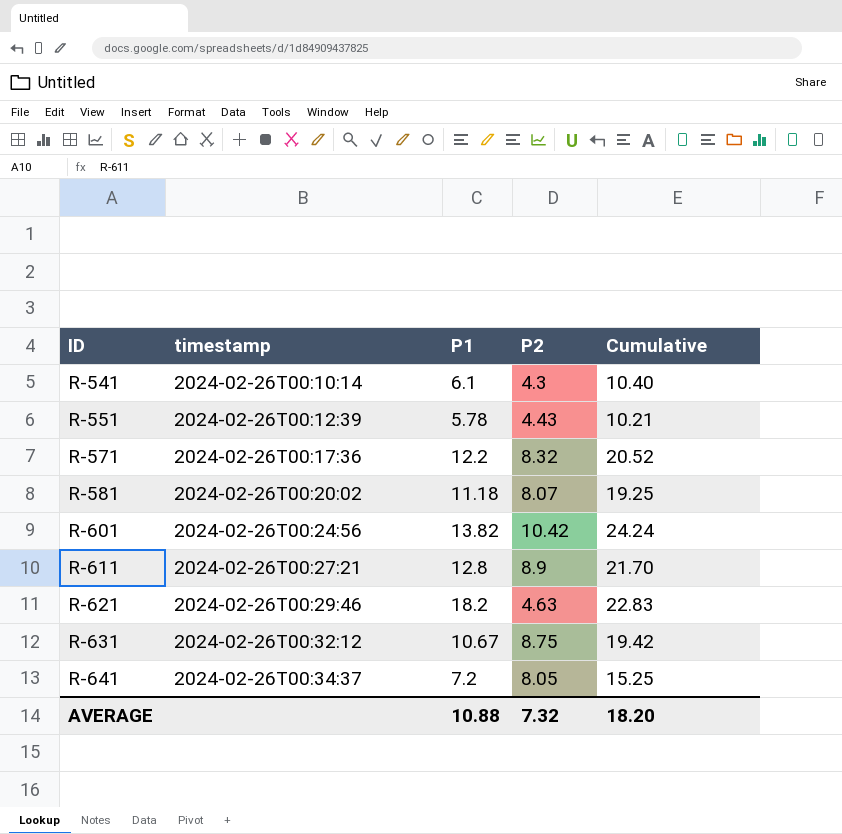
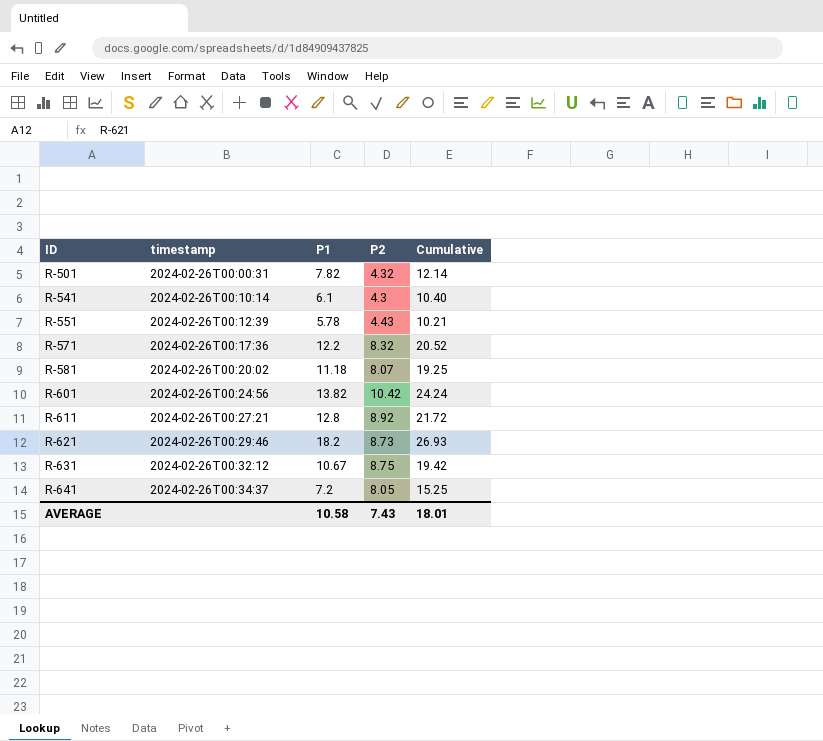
row R-501: none -> 2024-02-26T00:00:31 | 7.82 | 4.32 | 12.14
R-611 | P2: 8.9 -> 8.92
R-611 | Cumulative: 21.70 -> 21.72
R-621 | P2: 4.63 -> 8.73
R-621 | Cumulative: 22.83 -> 26.93
AVERAGE | P1: 10.88 -> 10.58
AVERAGE | P2: 7.32 -> 7.43
AVERAGE | Cumulative: 18.20 -> 18.01

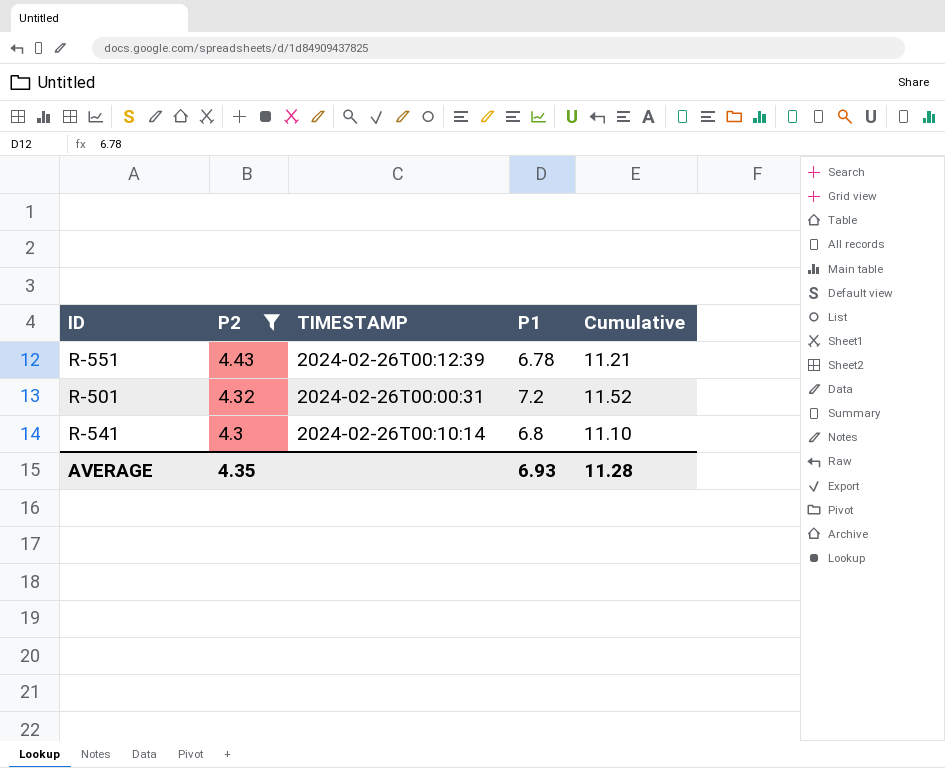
filter: none -> P2 <= 4.43
row order: ID ascending -> P2 descending
column P2 | position: 4 -> 2
column name: timestamp -> TIMESTAMP
R-551 | P1: 5.78 -> 6.78
R-551 | Cumulative: 10.21 -> 11.21
R-501 | P1: 7.82 -> 7.2
R-501 | Cumulative: 12.14 -> 11.52
R-541 | P1: 6.1 -> 6.8
R-541 | Cumulative: 10.40 -> 11.10
AVERAGE | P2: 7.43 -> 4.35
AVERAGE | P1: 10.58 -> 6.93
AVERAGE | Cumulative: 18.01 -> 11.28

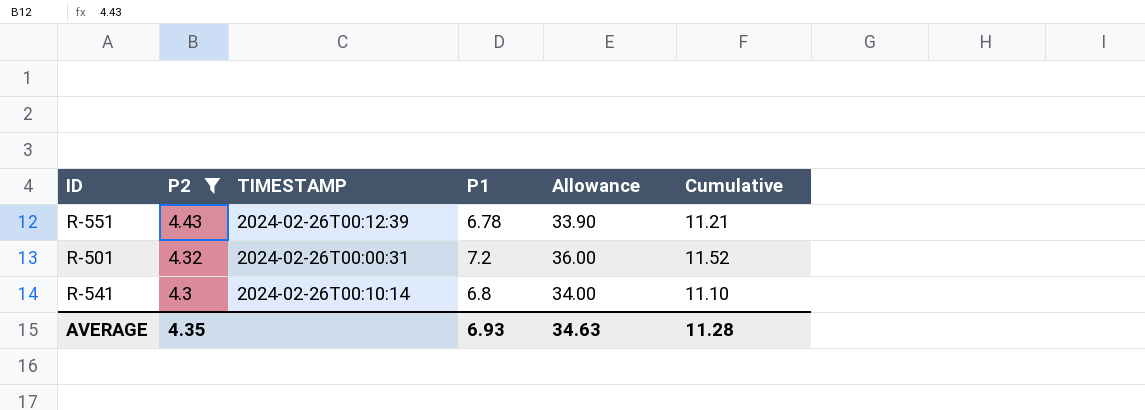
column Allowance | formula: none -> [P1] * 5

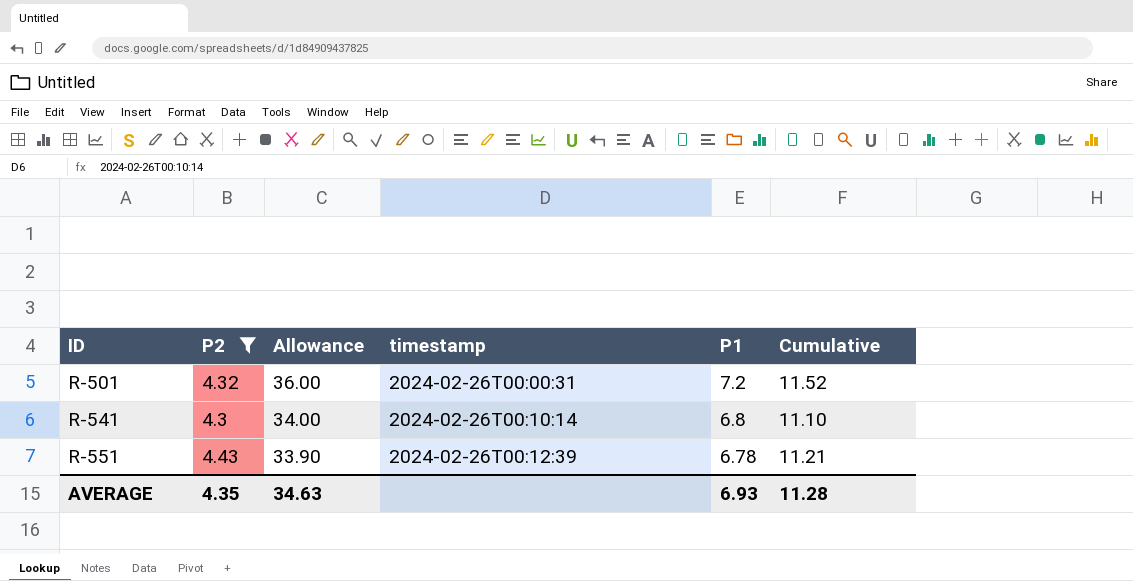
row order: P2 descending -> ID ascending
column Allowance | position: 5 -> 3
column name: TIMESTAMP -> timestamp

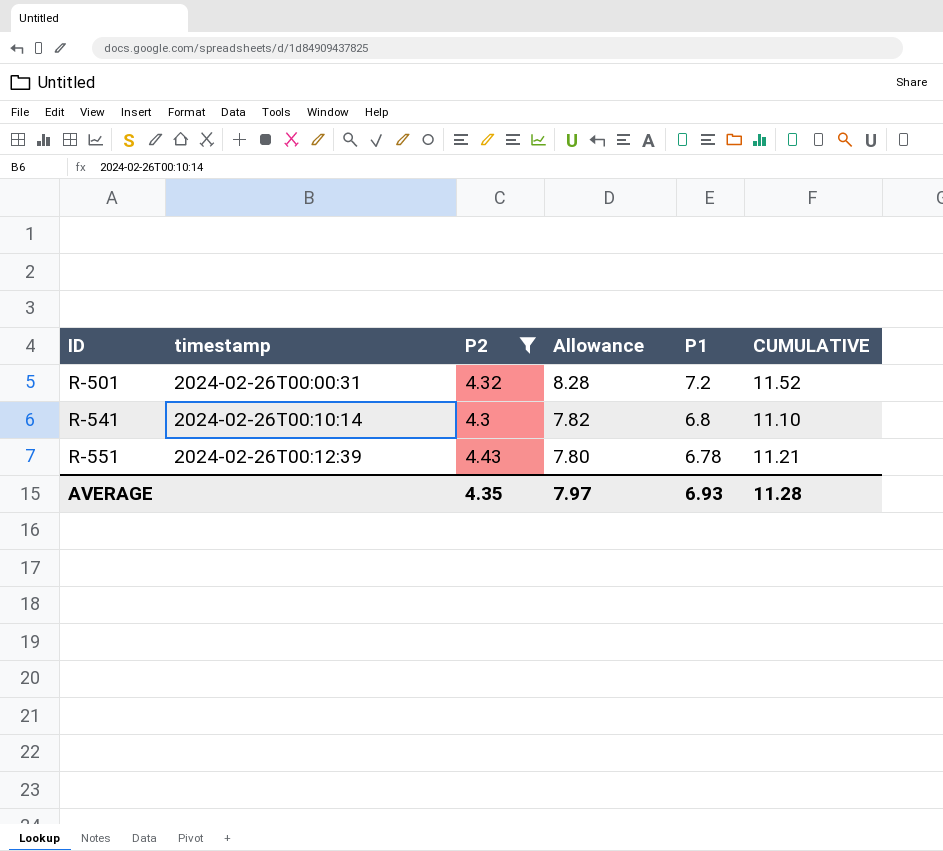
column timestamp | position: 4 -> 2
column Allowance | formula: [P1] * 5 -> [P1] * 1.15
column name: Cumulative -> CUMULATIVE
AVERAGE | Allowance: 34.63 -> 7.97

